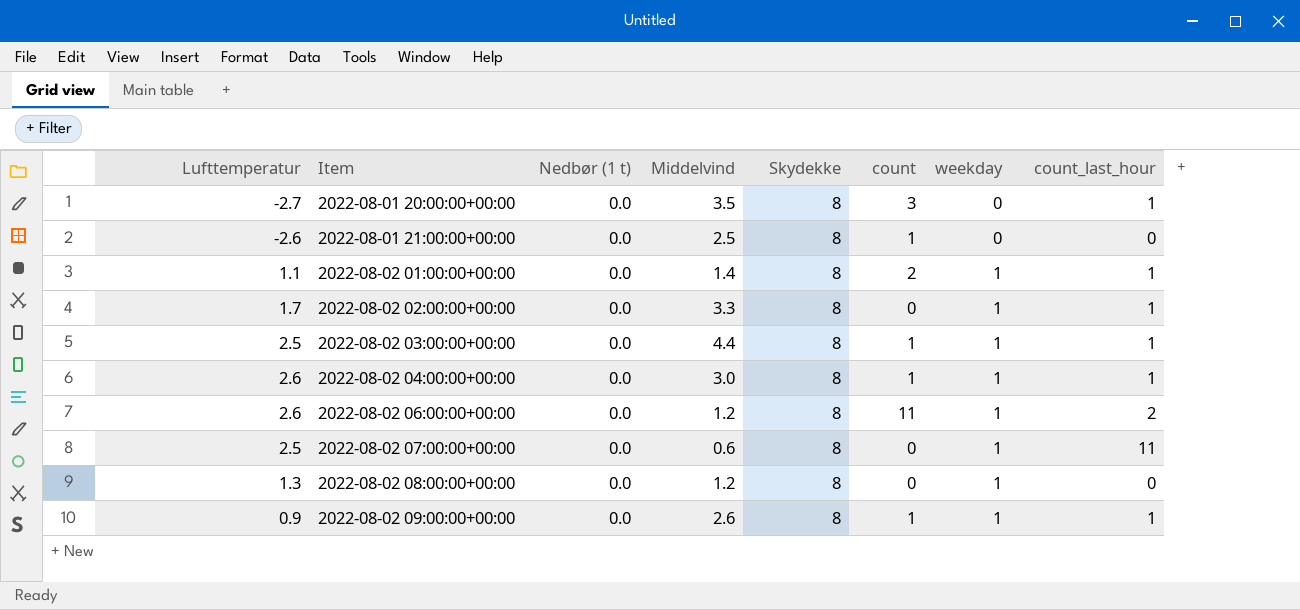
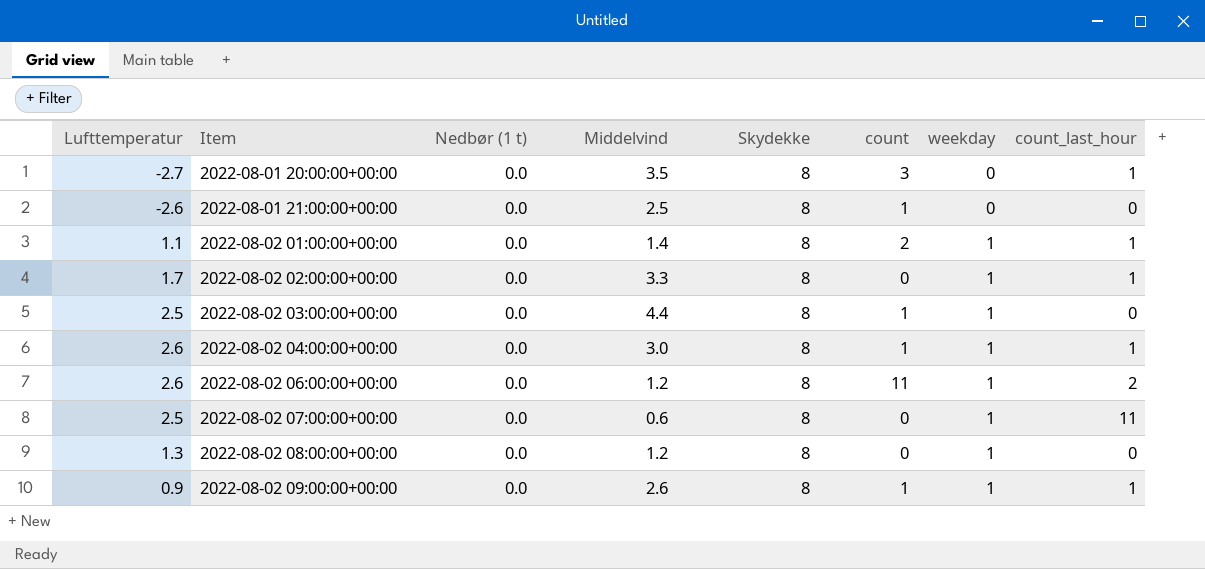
2022-08-02 03:00:00+00:00 | count_last_hour: 1 -> 0

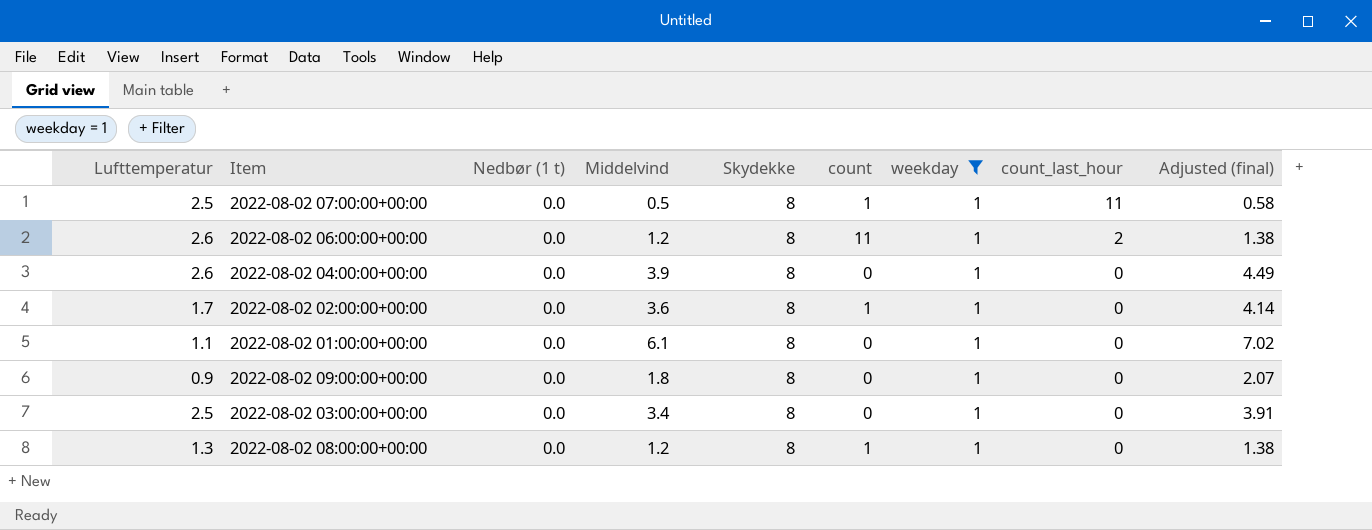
filter: none -> weekday = 1
row order: Item ascending -> count_last_hour descending
column Adjusted (final) | formula: none -> [Middelvind] * 1.15
2022-08-02 07:00:00+00:00 | Middelvind: 0.6 -> 0.5
2022-08-02 07:00:00+00:00 | count: 0 -> 1
2022-08-02 04:00:00+00:00 | Middelvind: 3.0 -> 3.9
2022-08-02 04:00:00+00:00 | count: 1 -> 0
2022-08-02 04:00:00+00:00 | count_last_hour: 1 -> 0
2022-08-02 02:00:00+00:00 | Middelvind: 3.3 -> 3.6
2022-08-02 02:00:00+00:00 | count: 0 -> 1
2022-08-02 02:00:00+00:00 | count_last_hour: 1 -> 0
2022-08-02 01:00:00+00:00 | Middelvind: 1.4 -> 6.1
2022-08-02 01:00:00+00:00 | count: 2 -> 0
2022-08-02 01:00:00+00:00 | count_last_hour: 1 -> 0
2022-08-02 09:00:00+00:00 | Middelvind: 2.6 -> 1.8
2022-08-02 09:00:00+00:00 | count: 1 -> 0
2022-08-02 09:00:00+00:00 | count_last_hour: 1 -> 0
2022-08-02 03:00:00+00:00 | Middelvind: 4.4 -> 3.4
2022-08-02 03:00:00+00:00 | count: 1 -> 0
2022-08-02 08:00:00+00:00 | count: 0 -> 1

